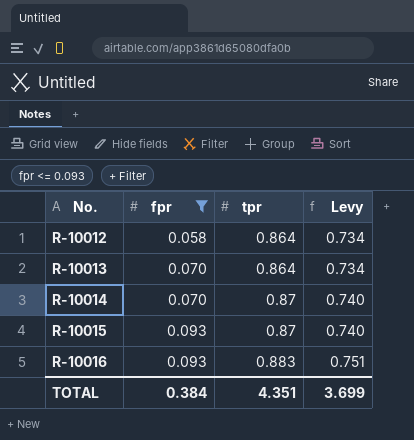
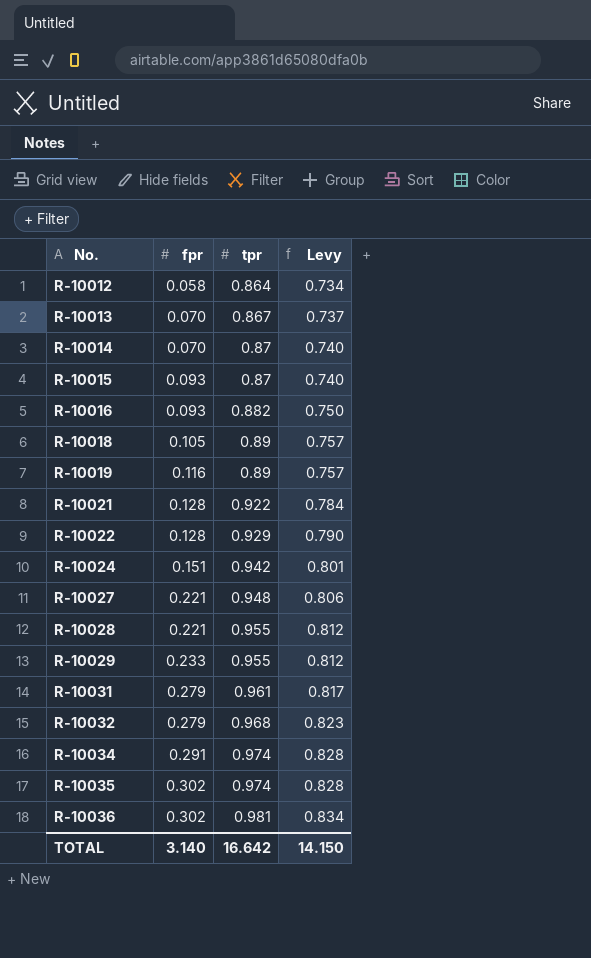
filter: fpr <= 0.093 -> none
R-10013 | tpr: 0.864 -> 0.867
R-10013 | Levy: 0.734 -> 0.737
R-10016 | tpr: 0.883 -> 0.882
R-10016 | Levy: 0.751 -> 0.750
TOTAL | fpr: 0.384 -> 3.140
TOTAL | tpr: 4.351 -> 16.642
TOTAL | Levy: 3.699 -> 14.150

